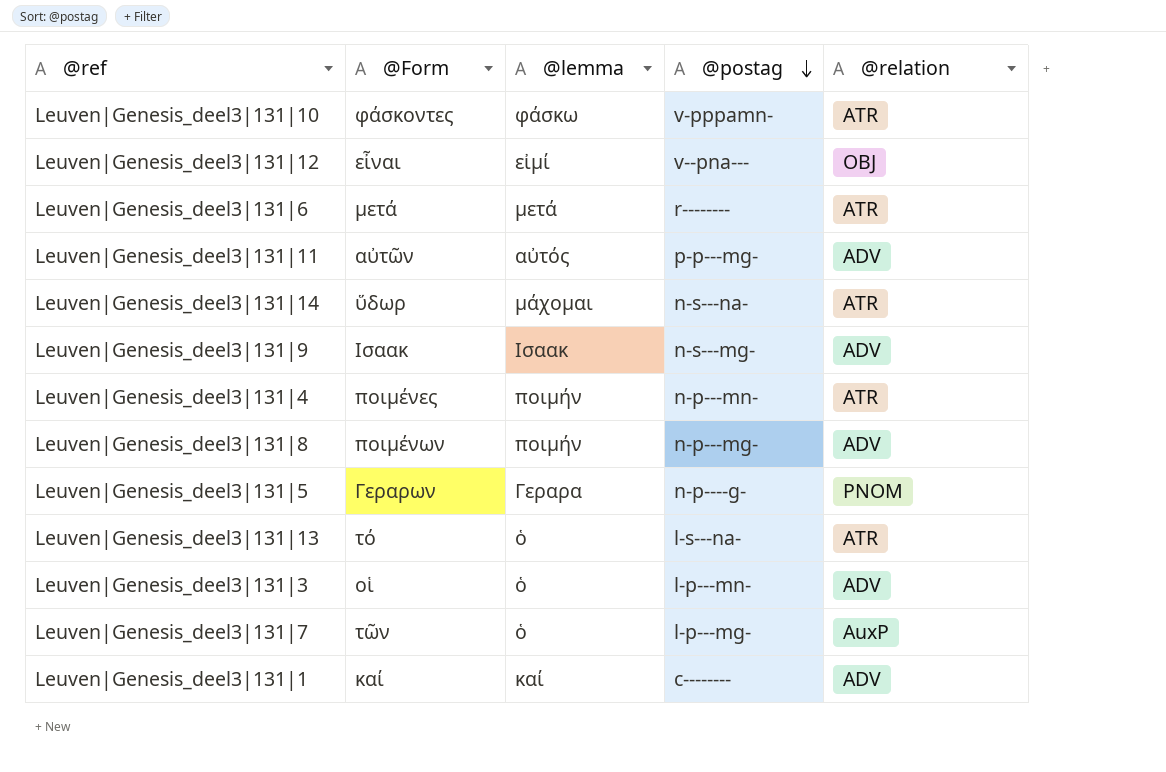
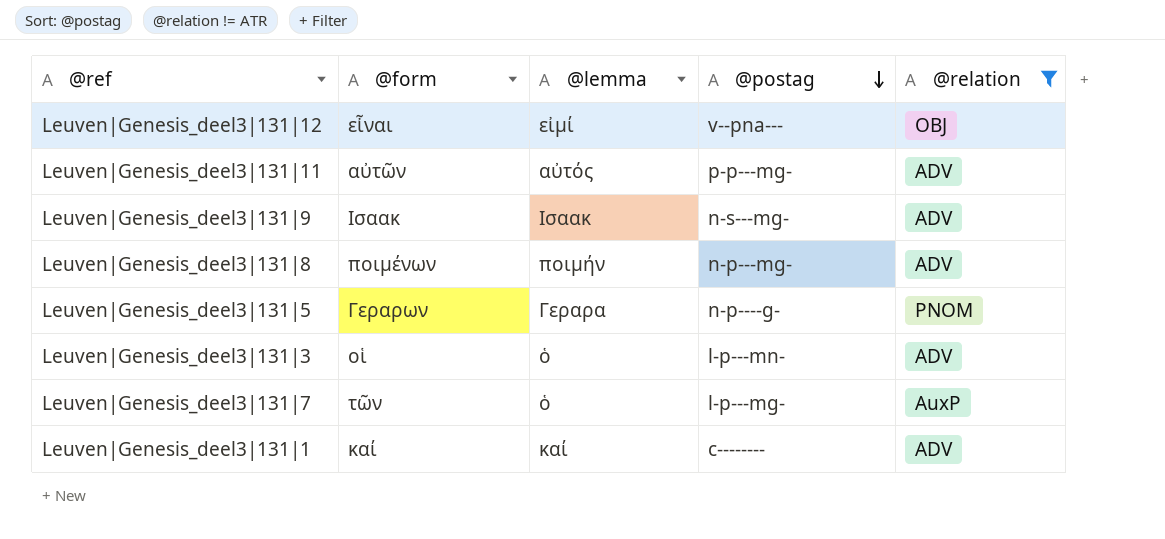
filter: none -> @relation != ATR
column name: @Form -> @form

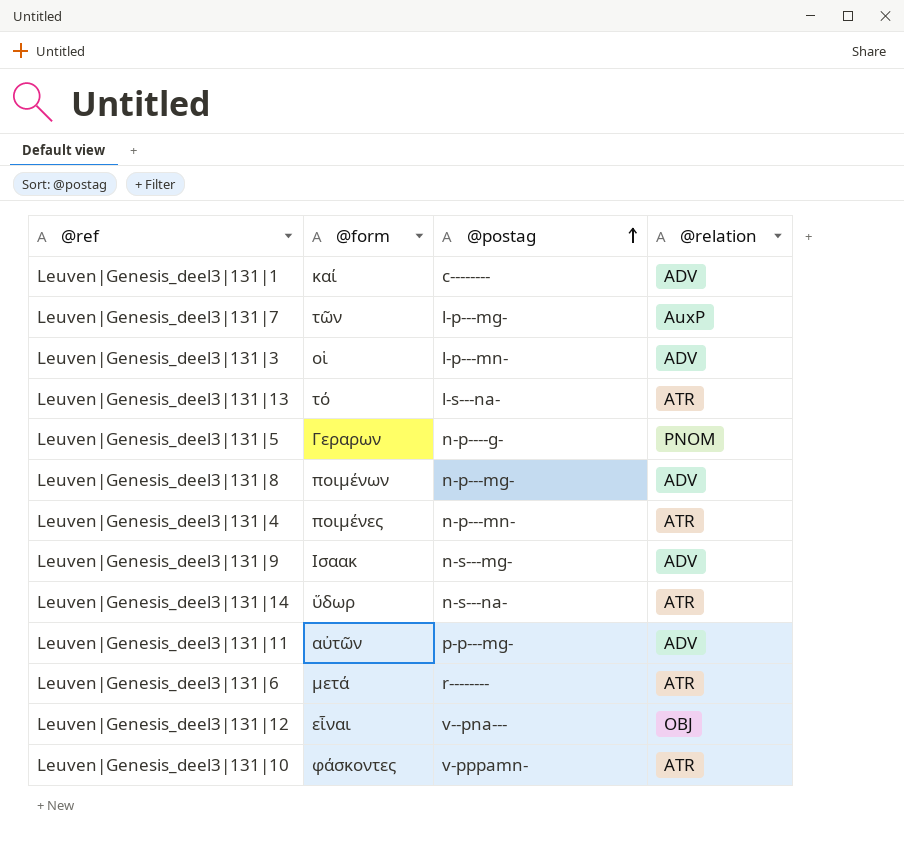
filter: @relation != ATR -> none
row order: @postag descending -> @postag ascending
column @lemma | position: 3 -> none

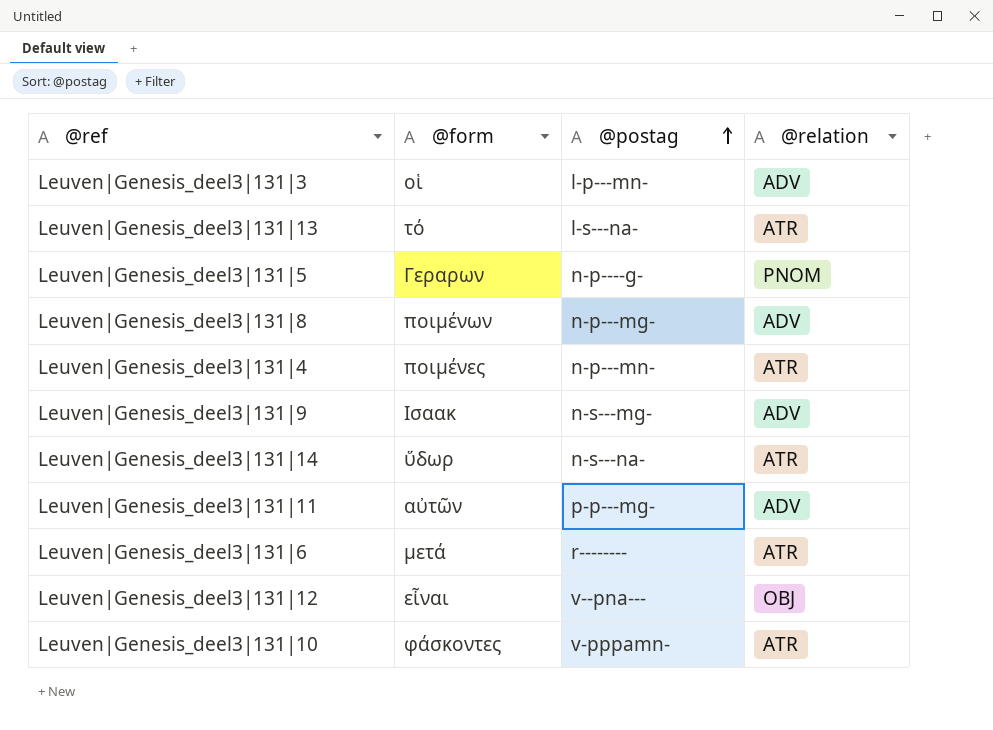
row Leuven|Genesis_deel3|131|1: καί | c-------- | ADV -> none
row Leuven|Genesis_deel3|131|7: τῶν | l-p---mg- | AuxP -> none

